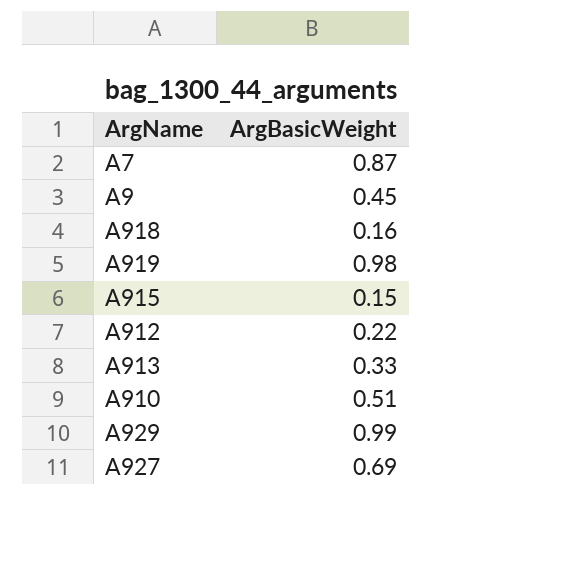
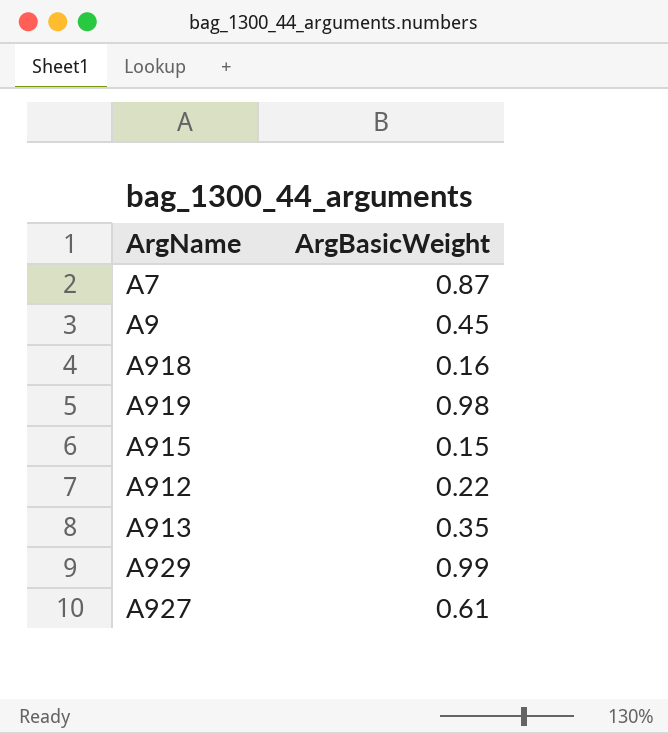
row A910: 0.51 -> none
A913 | ArgBasicWeight: 0.33 -> 0.35
A927 | ArgBasicWeight: 0.69 -> 0.61

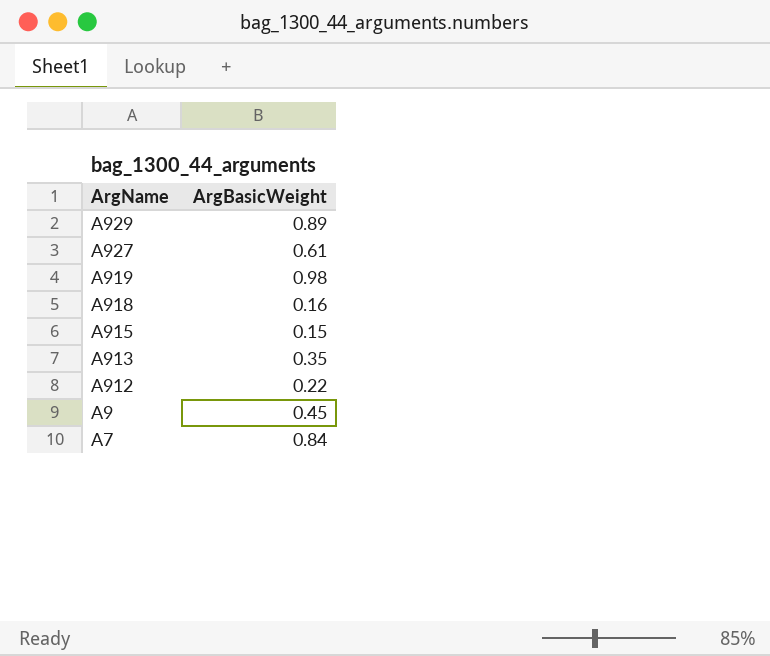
row order: none -> ArgName descending
A929 | ArgBasicWeight: 0.99 -> 0.89
A7 | ArgBasicWeight: 0.87 -> 0.84

